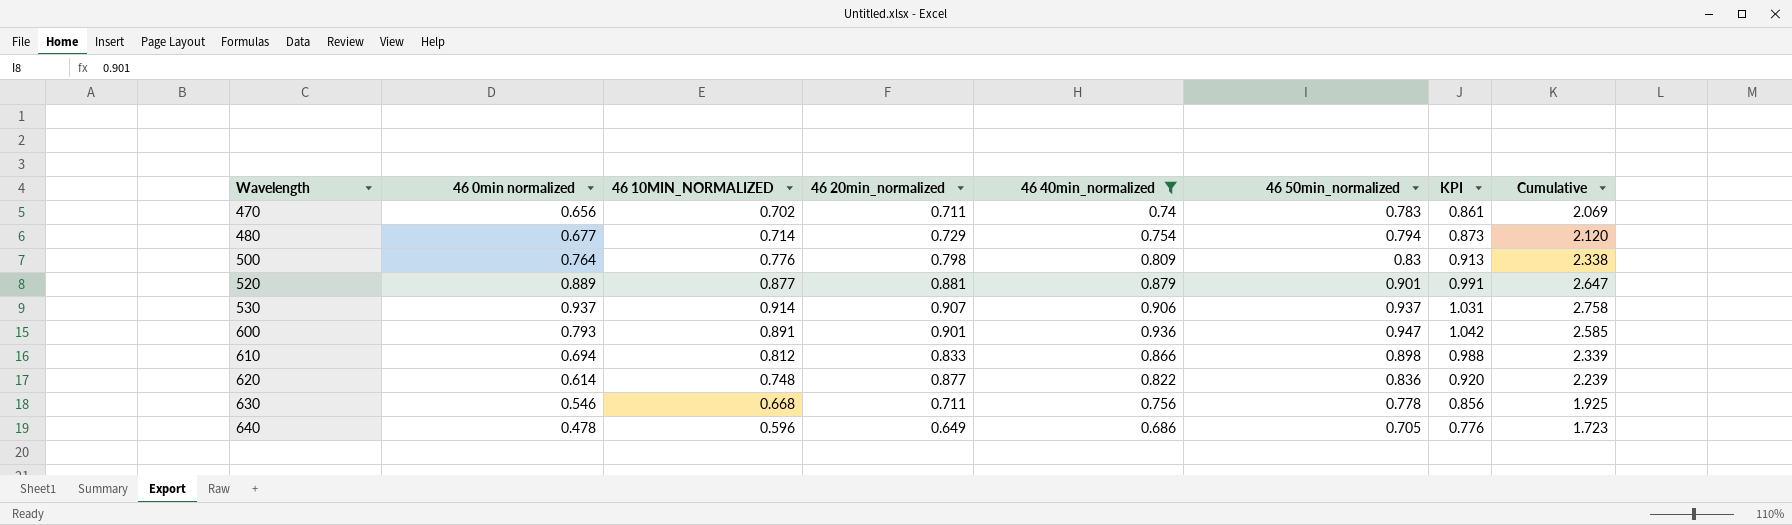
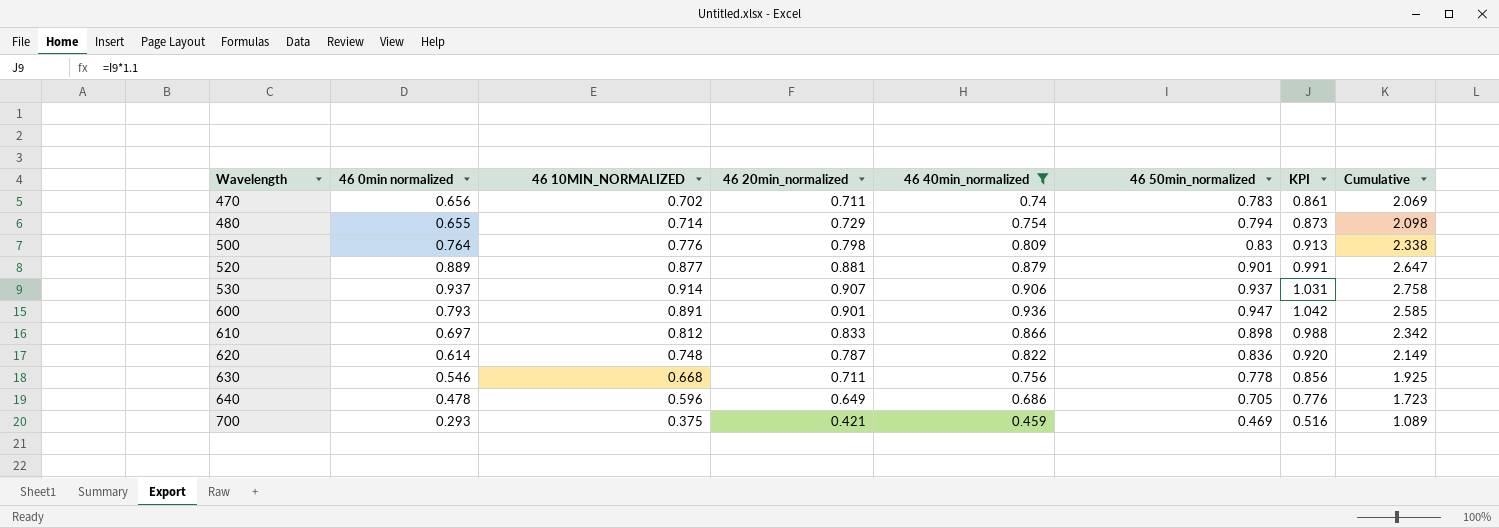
480 | 46 0min normalized: 0.677 -> 0.655
480 | Cumulative: 2.120 -> 2.098
610 | 46 0min normalized: 0.694 -> 0.697
610 | Cumulative: 2.339 -> 2.342
620 | 46 20min_normalized: 0.877 -> 0.787
620 | Cumulative: 2.239 -> 2.149
row 700: none -> 0.293 | 0.375 | 0.421 | 0.459 | 0.469 | 0.516 | 1.089

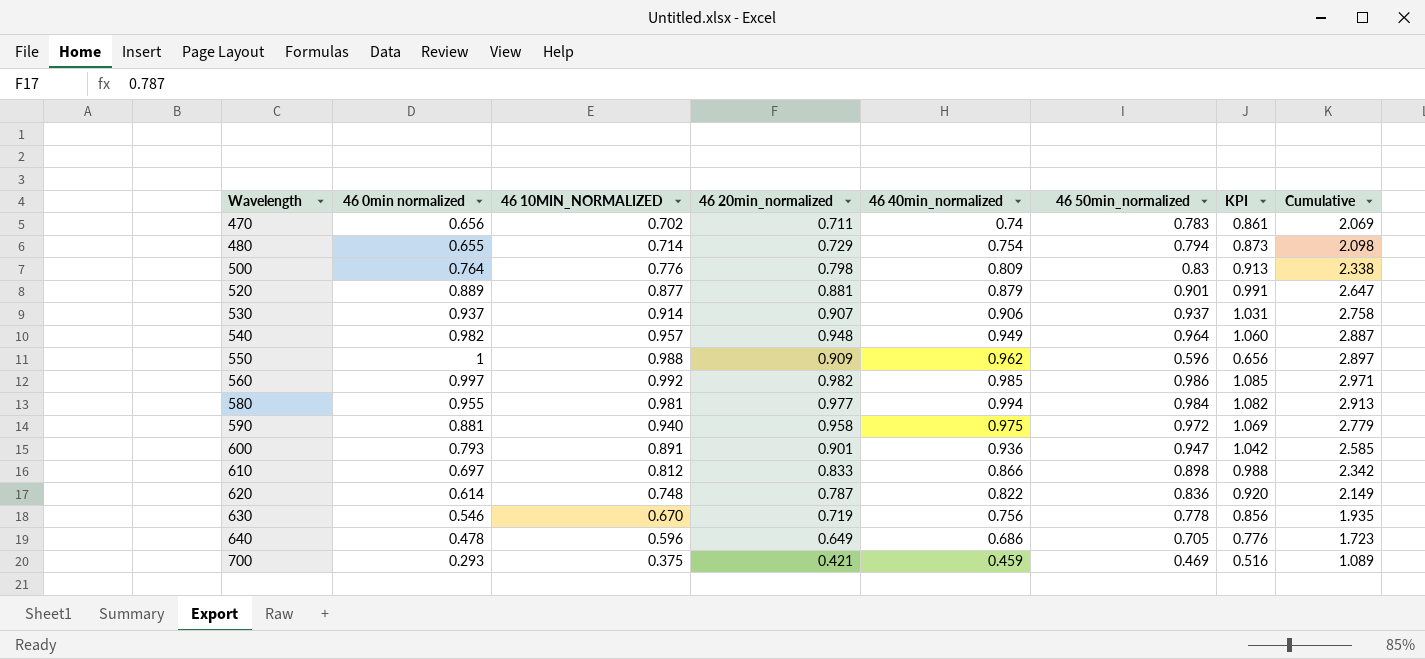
filter: 46 40min_normalized <= 0.936 -> none
630 | 46 10MIN_NORMALIZED: 0.668 -> 0.670
630 | 46 20min_normalized: 0.711 -> 0.719
630 | Cumulative: 1.925 -> 1.935

